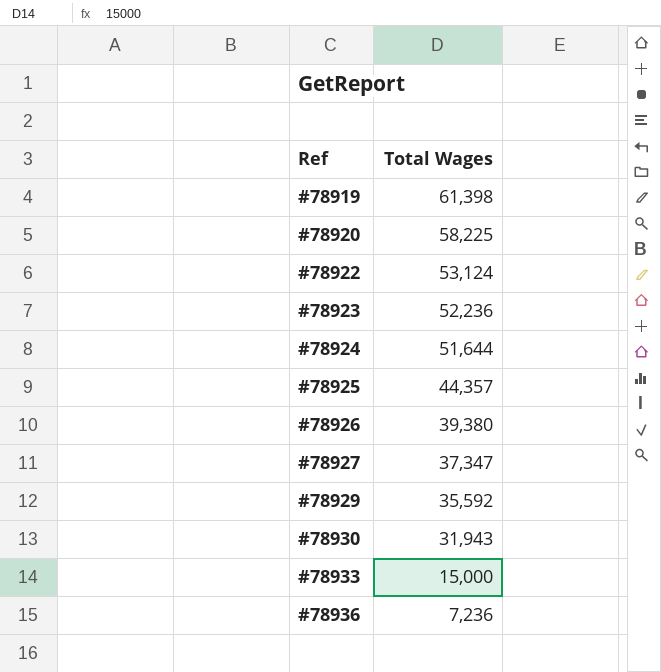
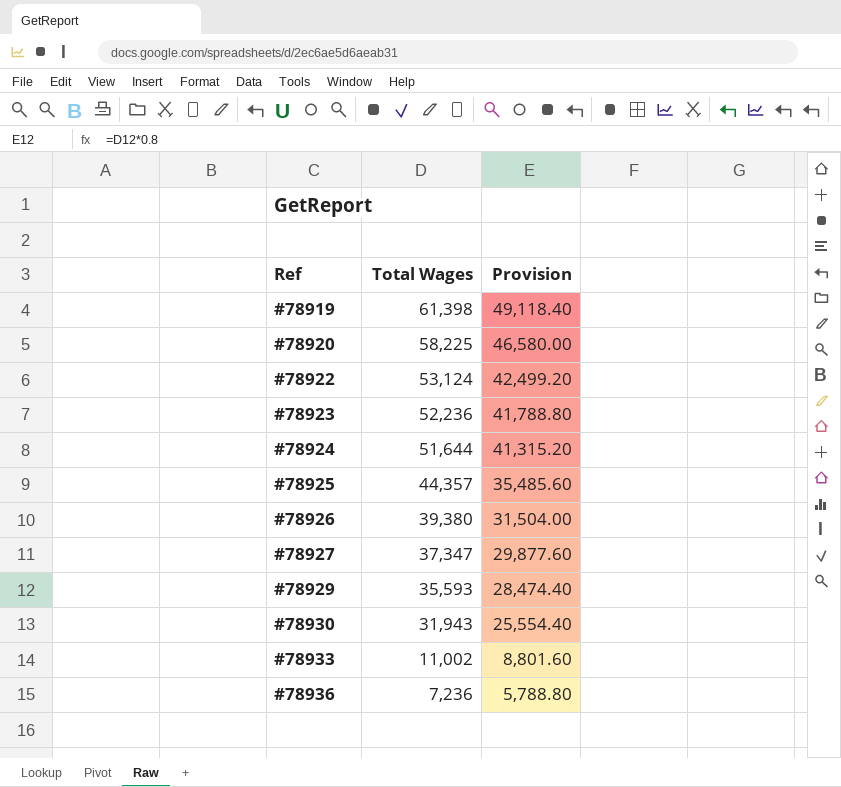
column Provision | formula: none -> [Total Wages] * 0.8
#78929 | Total Wages: 35,592 -> 35,593
#78933 | Total Wages: 15,000 -> 11,002

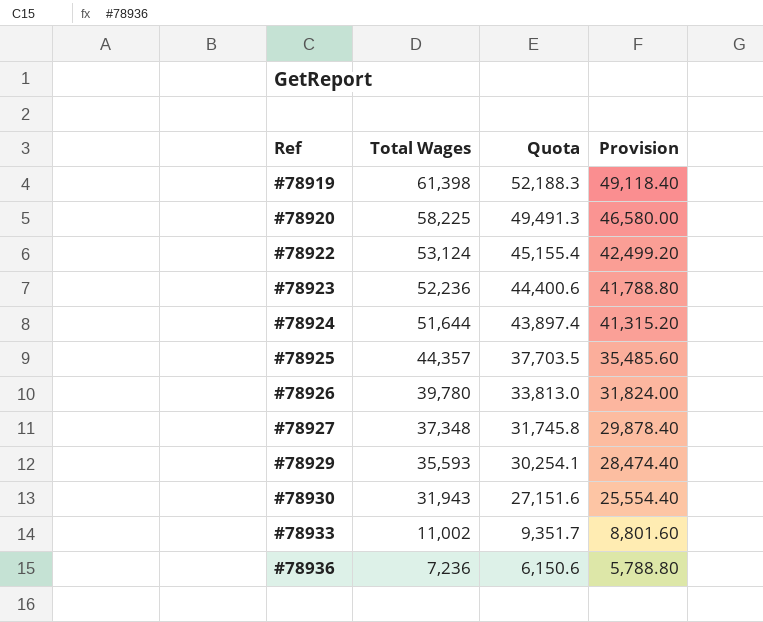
column Quota | formula: none -> [Total Wages] * 0.85
#78926 | Total Wages: 39,380 -> 39,780
#78926 | Provision: 31,504.00 -> 31,824.00
#78927 | Total Wages: 37,347 -> 37,348
#78927 | Provision: 29,877.60 -> 29,878.40

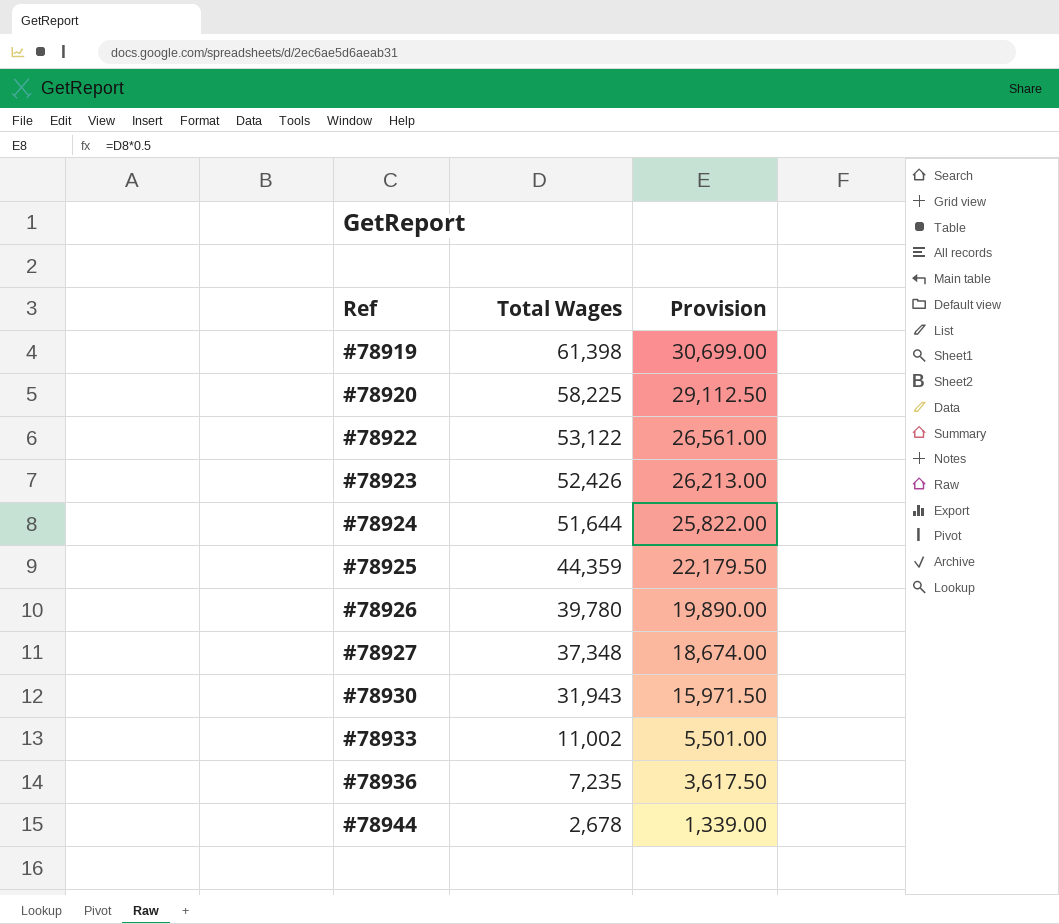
column Quota | formula: [Total Wages] * 0.85 -> none
column Provision | formula: [Total Wages] * 0.8 -> [Total Wages] * 0.5
row #78929: 35,593 | 30,254.1 | 28,474.40 -> none
#78922 | Total Wages: 53,124 -> 53,122
#78923 | Total Wages: 52,236 -> 52,426
#78925 | Total Wages: 44,357 -> 44,359
#78936 | Total Wages: 7,236 -> 7,235
row #78944: none -> 2,678 | 1,339.00

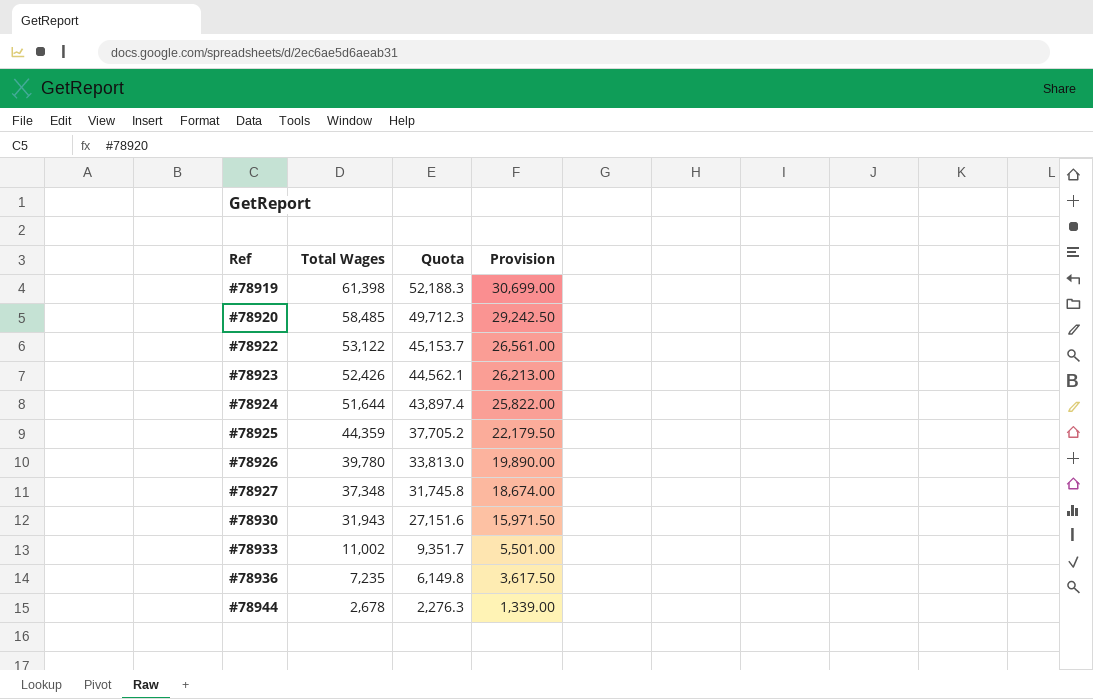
column Quota | formula: none -> [Total Wages] * 0.85
#78920 | Total Wages: 58,225 -> 58,485
#78920 | Provision: 29,112.50 -> 29,242.50

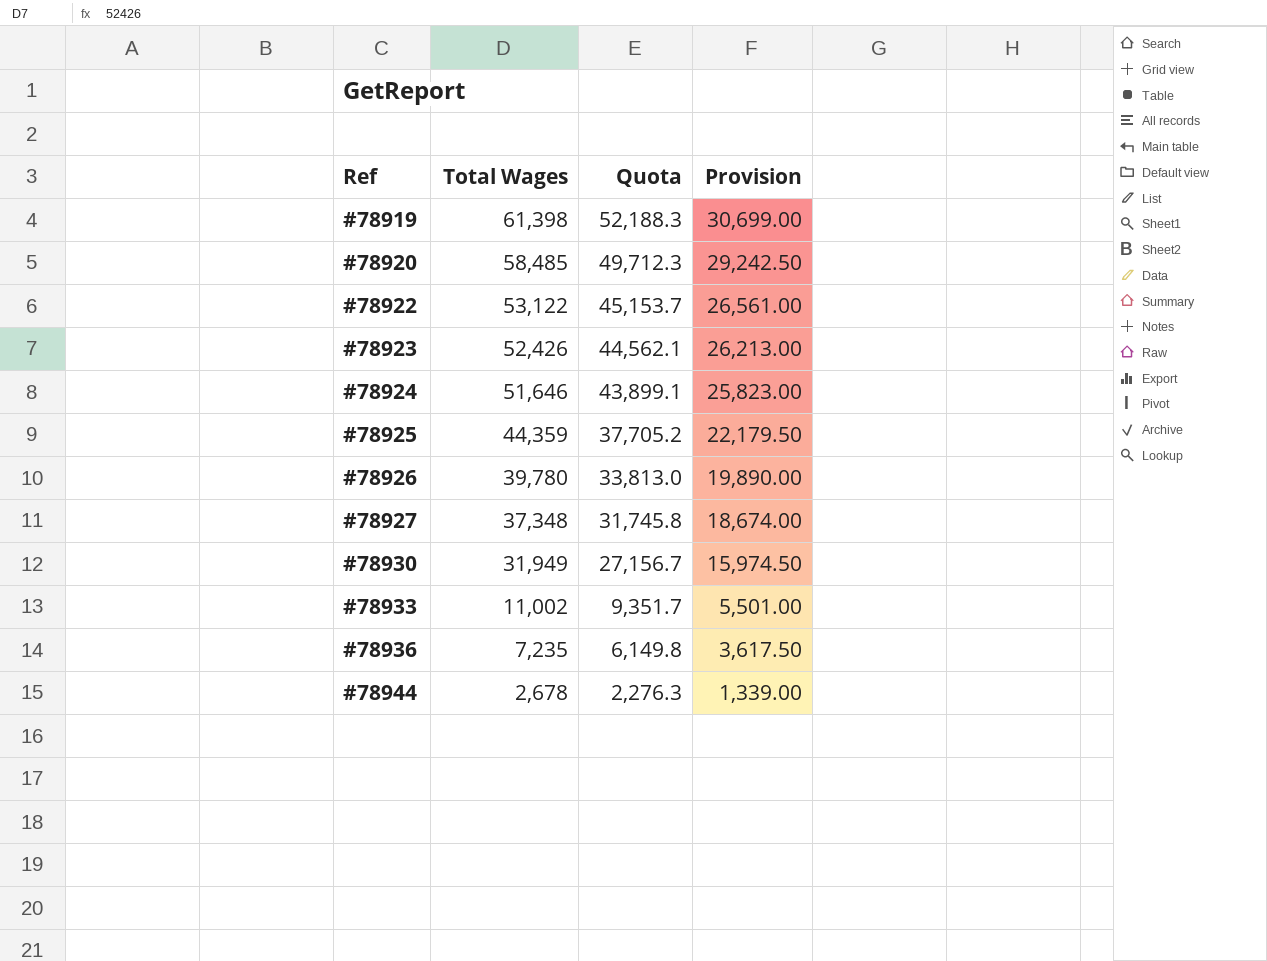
#78924 | Total Wages: 51,644 -> 51,646
#78924 | Quota: 43,897.4 -> 43,899.1
#78924 | Provision: 25,822.00 -> 25,823.00
#78930 | Total Wages: 31,943 -> 31,949
#78930 | Quota: 27,151.6 -> 27,156.7
#78930 | Provision: 15,971.50 -> 15,974.50

